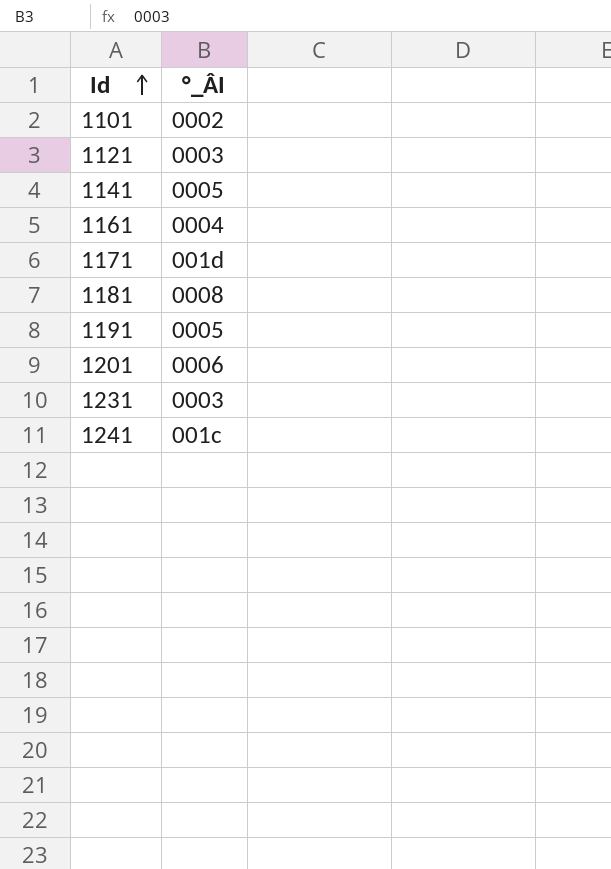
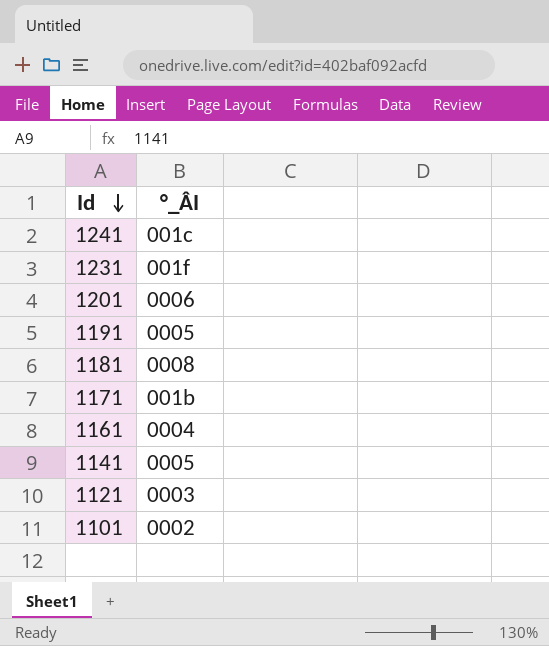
row order: Id ascending -> Id descending
1231 | °_ÂI: 0003 -> 001f
1171 | °_ÂI: 001d -> 001b

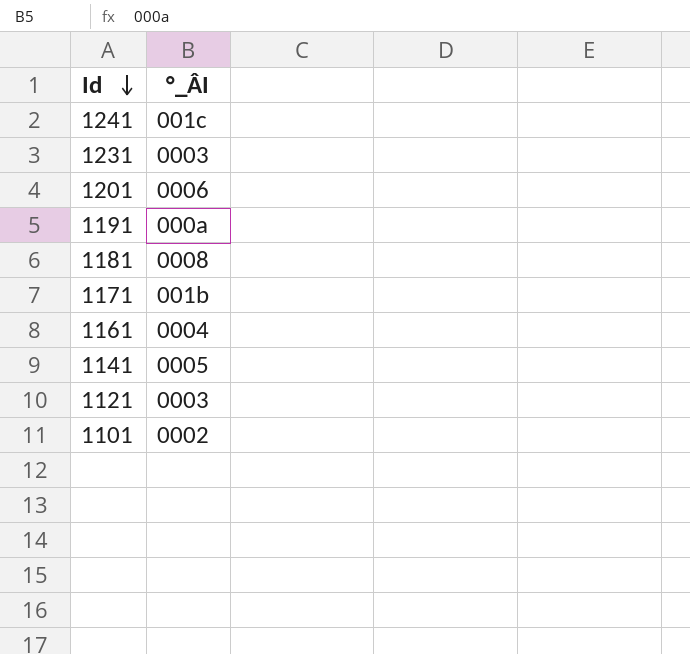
1231 | °_ÂI: 001f -> 0003
1191 | °_ÂI: 0005 -> 000a

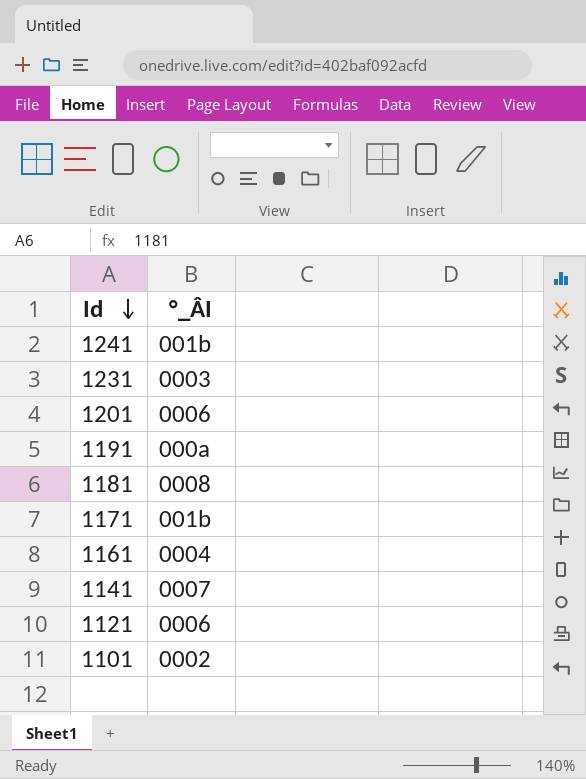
1241 | °_ÂI: 001c -> 001b
1141 | °_ÂI: 0005 -> 0007
1121 | °_ÂI: 0003 -> 0006

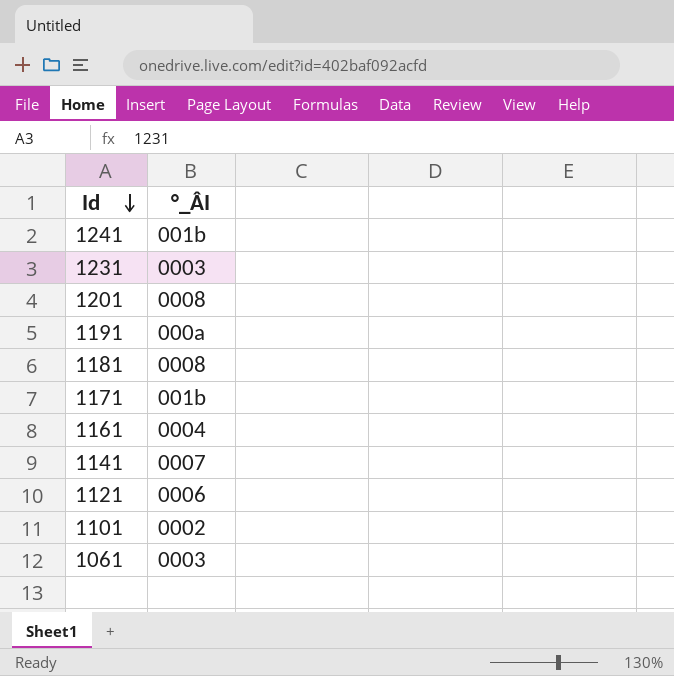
1201 | °_ÂI: 0006 -> 0008
row 1061: none -> 0003

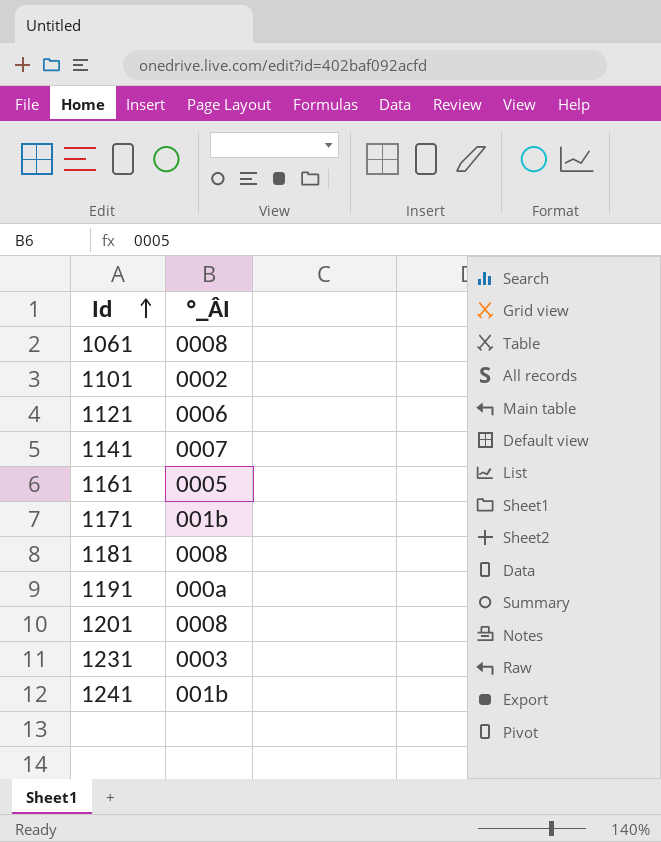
row order: Id descending -> Id ascending
1061 | °_ÂI: 0003 -> 0008
1161 | °_ÂI: 0004 -> 0005

